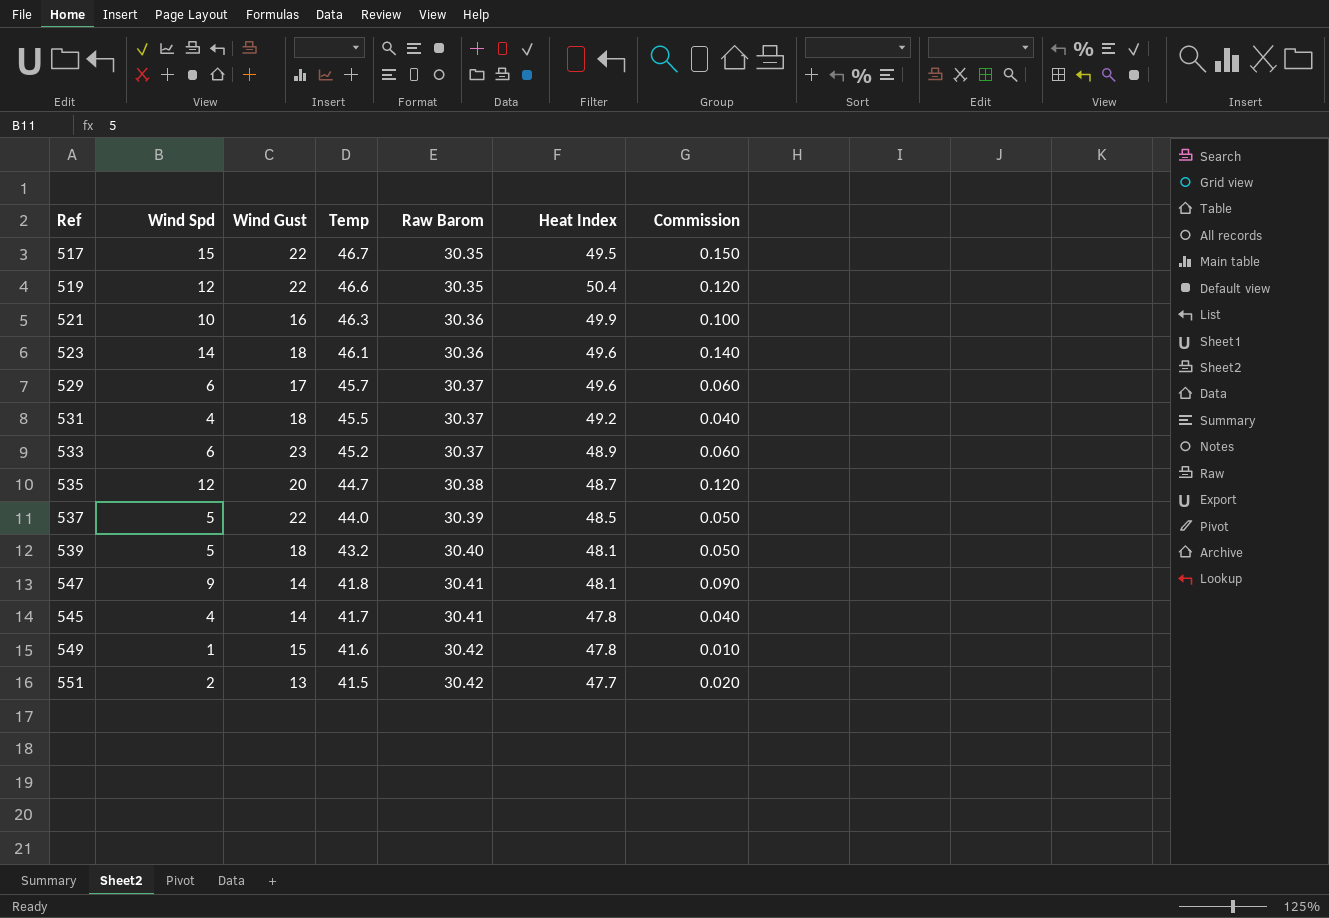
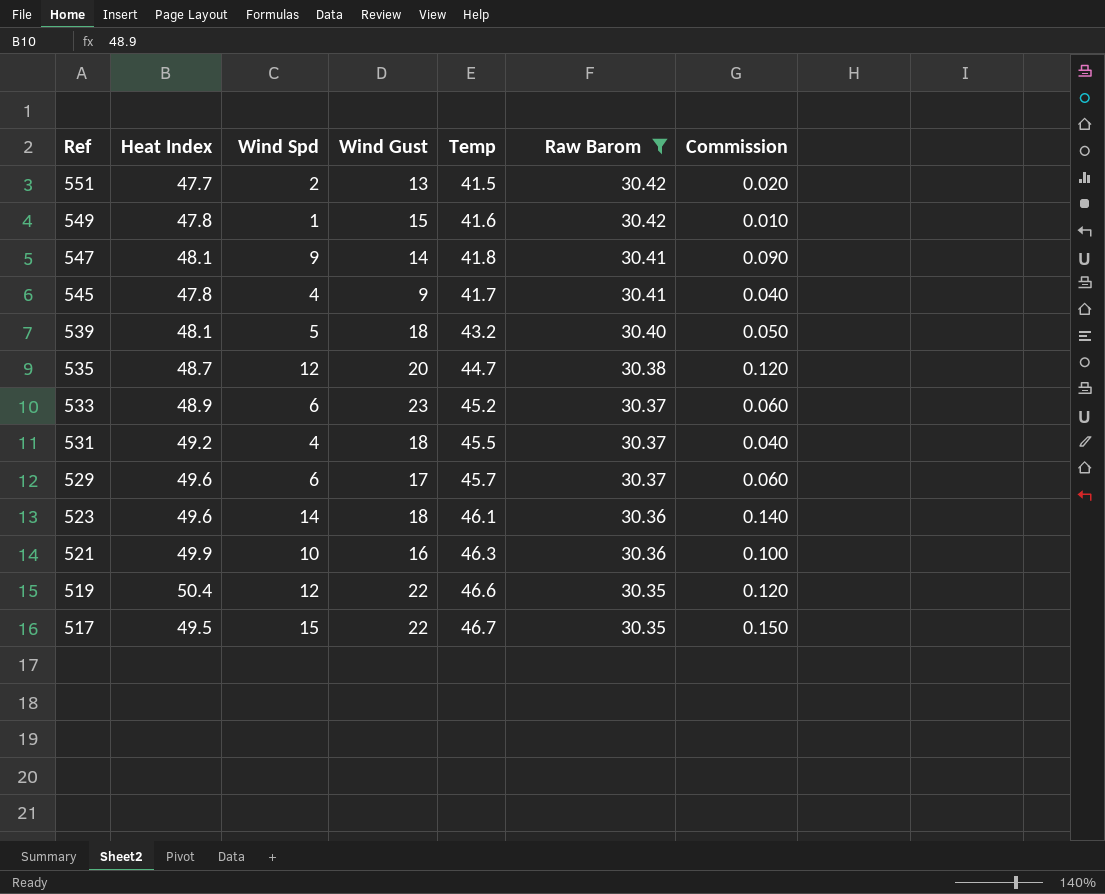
filter: none -> Raw Barom != 30.39
row order: Temp descending -> Ref descending
column Heat Index | position: 6 -> 2
545 | Wind Gust: 14 -> 9

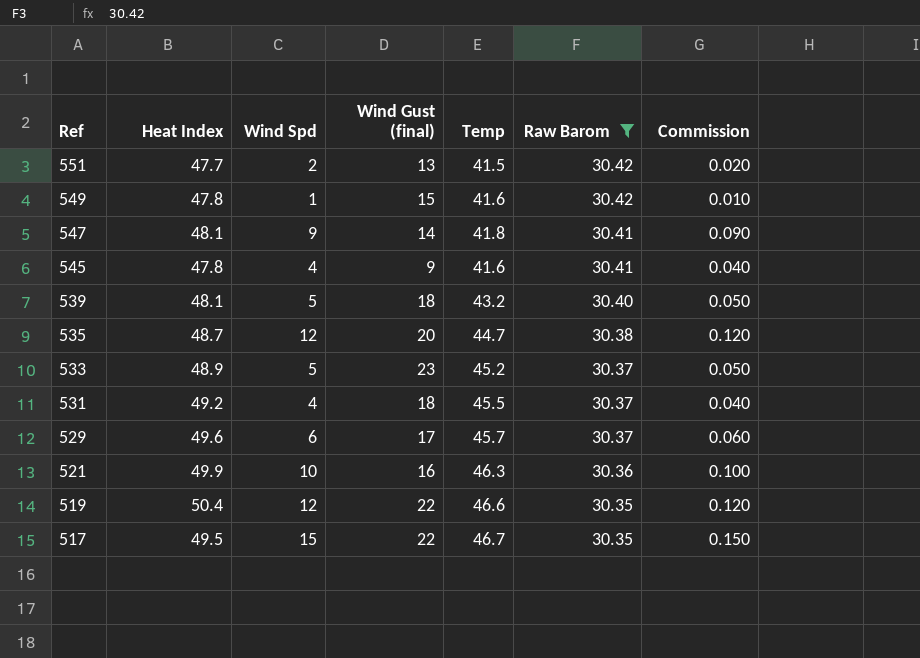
column name: Wind Gust -> Wind Gust (final)
row 523: 49.6 | 14 | 18 | 46.1 | 30.36 | 0.140 -> none
545 | Temp: 41.7 -> 41.6
533 | Wind Spd: 6 -> 5
533 | Commission: 0.060 -> 0.050

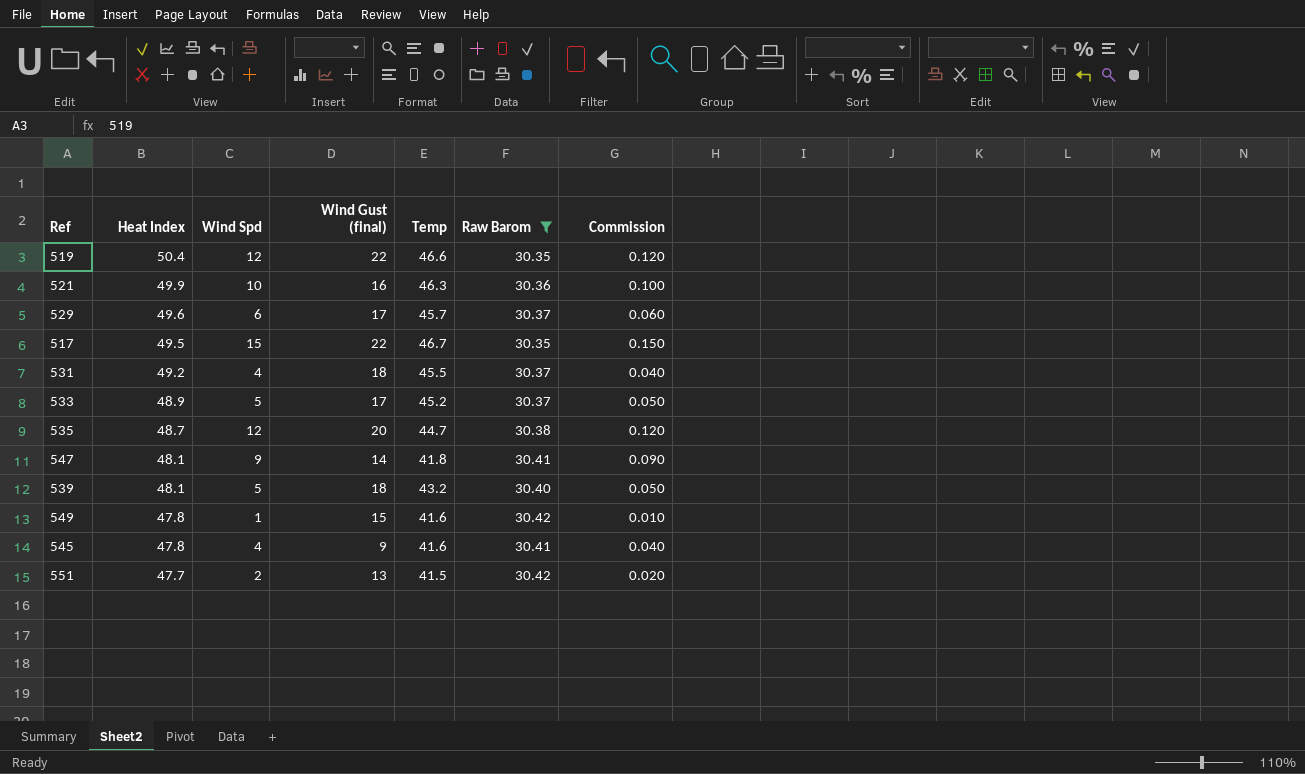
row order: Ref descending -> Heat Index descending
533 | Wind Gust (final): 23 -> 17

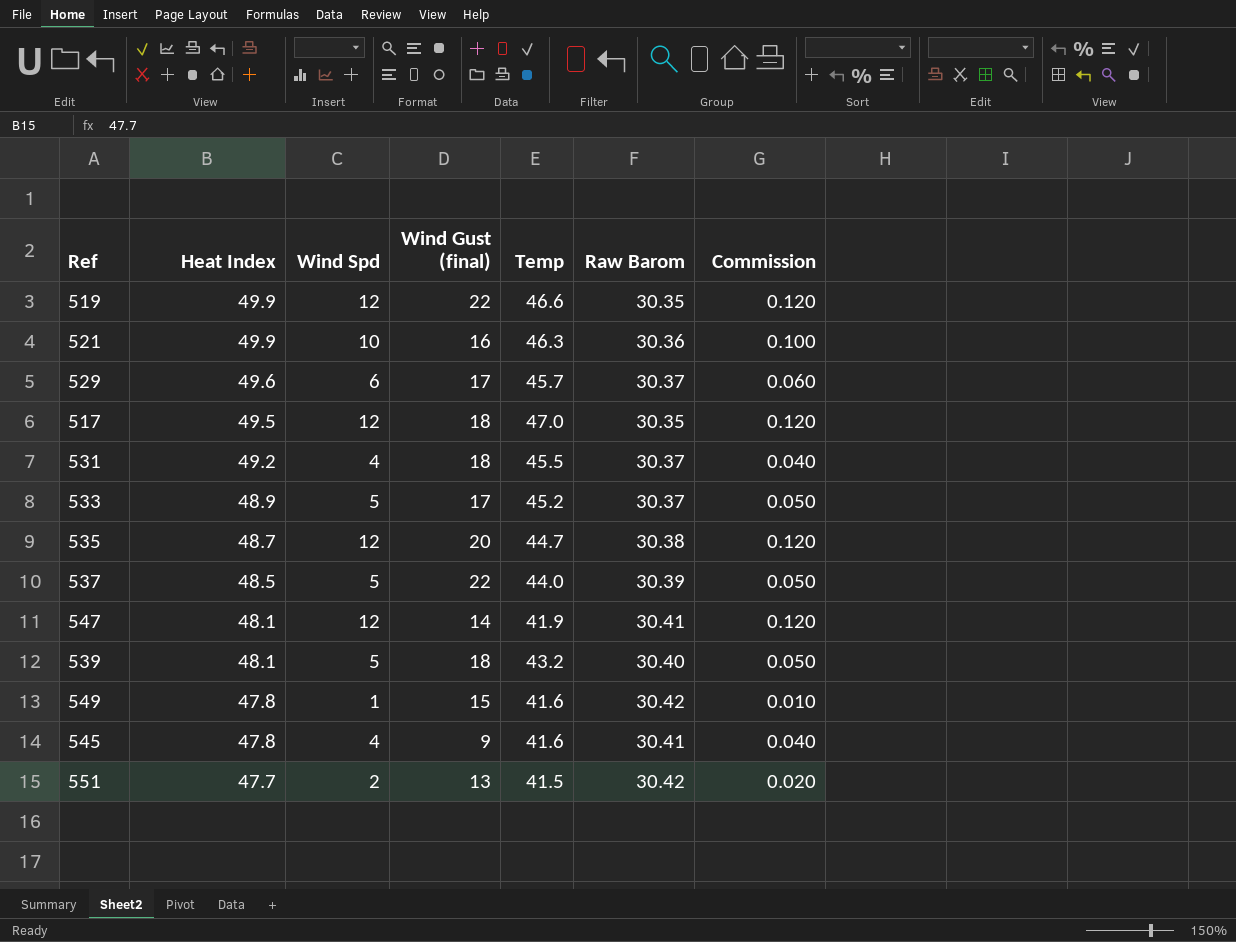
filter: Raw Barom != 30.39 -> none
519 | Heat Index: 50.4 -> 49.9
517 | Wind Spd: 15 -> 12
517 | Wind Gust (final): 22 -> 18
517 | Temp: 46.7 -> 47.0
517 | Commission: 0.150 -> 0.120
547 | Wind Spd: 9 -> 12
547 | Temp: 41.8 -> 41.9
547 | Commission: 0.090 -> 0.120

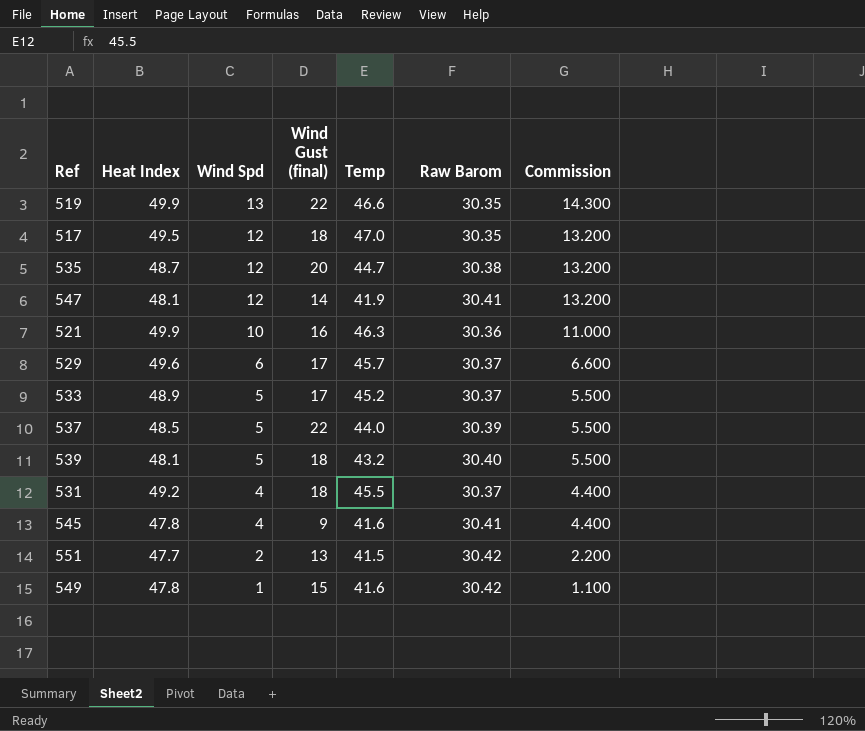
row order: Heat Index descending -> Wind Spd descending
column Commission | formula: [Wind Spd] * 0.01 -> [Wind Spd] * 1.1
519 | Wind Spd: 12 -> 13

